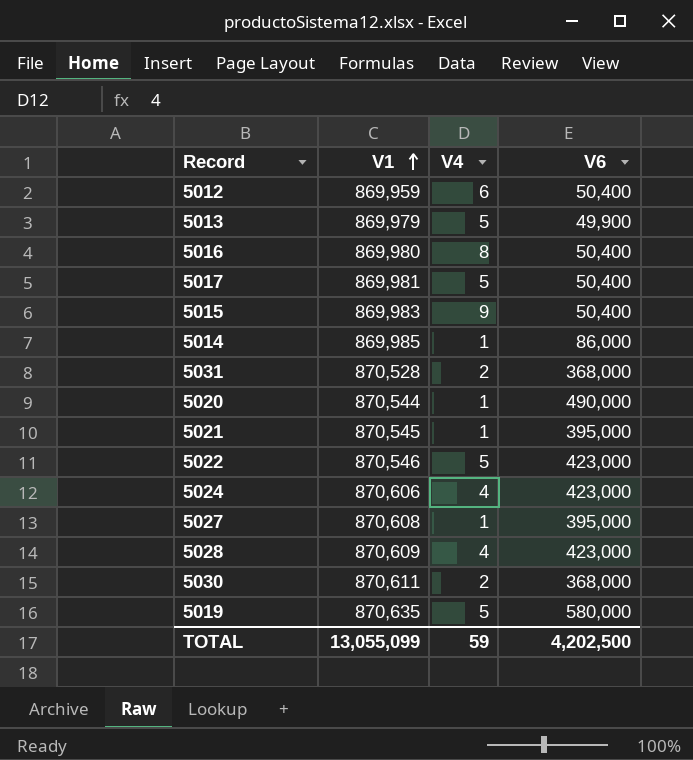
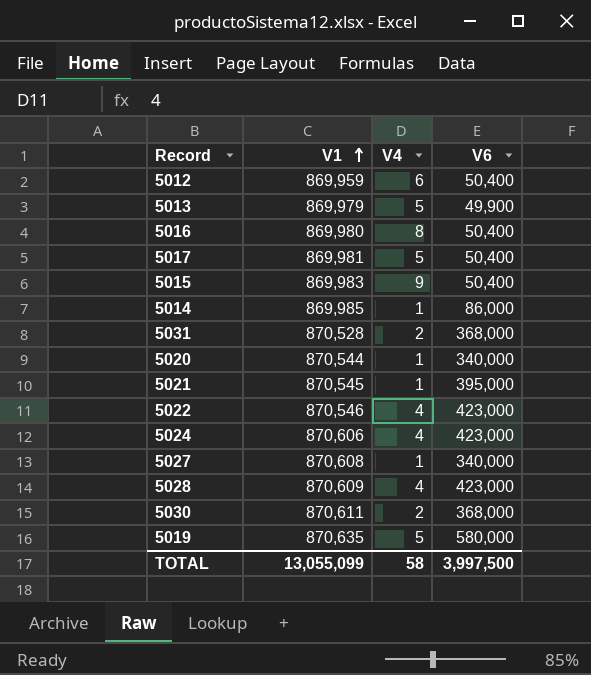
5020 | V6: 490,000 -> 340,000
5022 | V4: 5 -> 4
5027 | V6: 395,000 -> 340,000
TOTAL | V4: 59 -> 58
TOTAL | V6: 4,202,500 -> 3,997,500

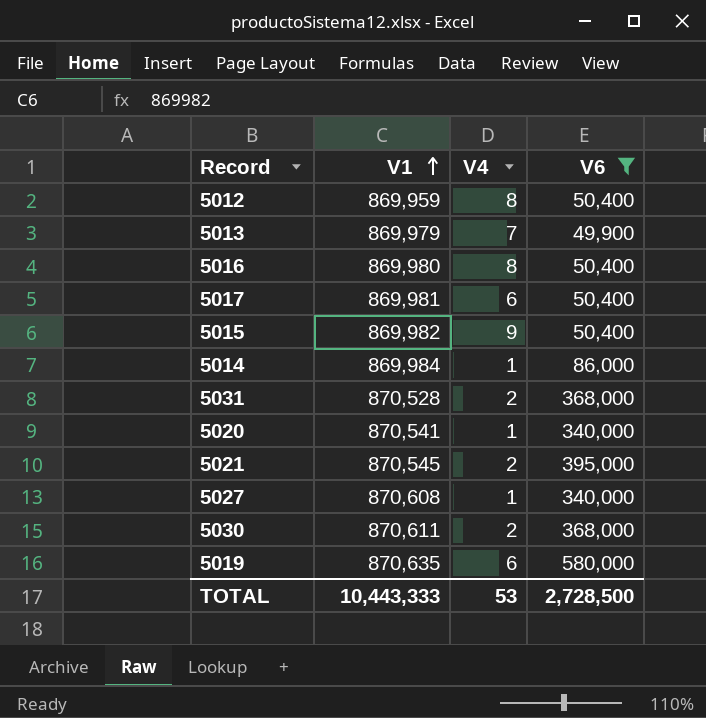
filter: none -> V6 != 423,000
5012 | V4: 6 -> 8
5013 | V4: 5 -> 7
5017 | V4: 5 -> 6
5015 | V1: 869,983 -> 869,982
5014 | V1: 869,985 -> 869,984
5020 | V1: 870,544 -> 870,541
5021 | V4: 1 -> 2
5019 | V4: 5 -> 6
TOTAL | V1: 13,055,099 -> 10,443,333
TOTAL | V4: 58 -> 53
TOTAL | V6: 3,997,500 -> 2,728,500

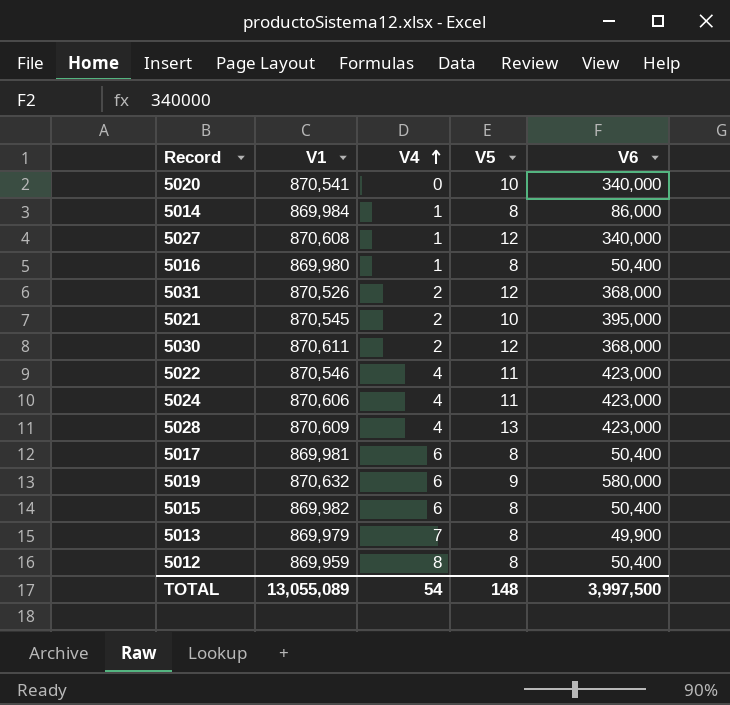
filter: V6 != 423,000 -> none
row order: V1 ascending -> V4 ascending
column V5 | position: none -> 4
5020 | V4: 1 -> 0
5016 | V4: 8 -> 1
5031 | V1: 870,528 -> 870,526
5019 | V1: 870,635 -> 870,632
5015 | V4: 9 -> 6
TOTAL | V1: 10,443,333 -> 13,055,089
TOTAL | V4: 53 -> 54
TOTAL | V6: 2,728,500 -> 3,997,500

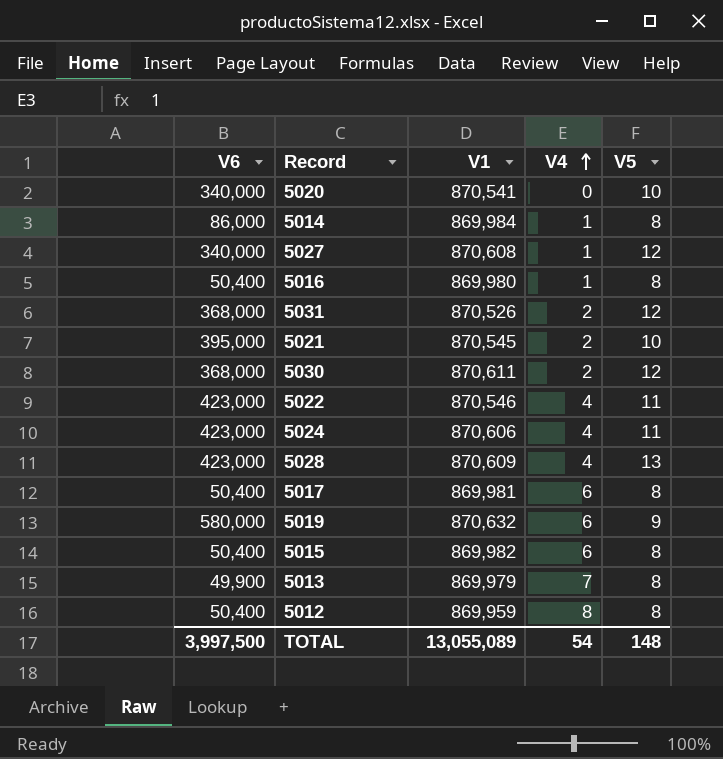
column V6 | position: 5 -> 1

